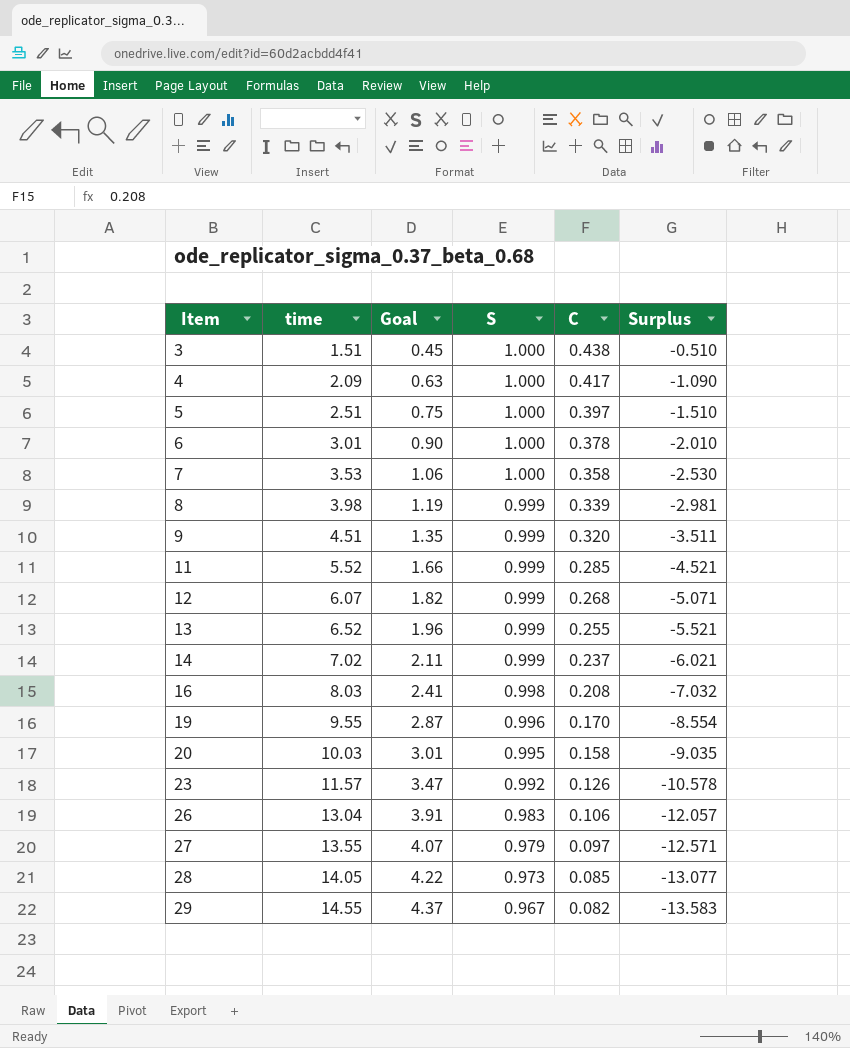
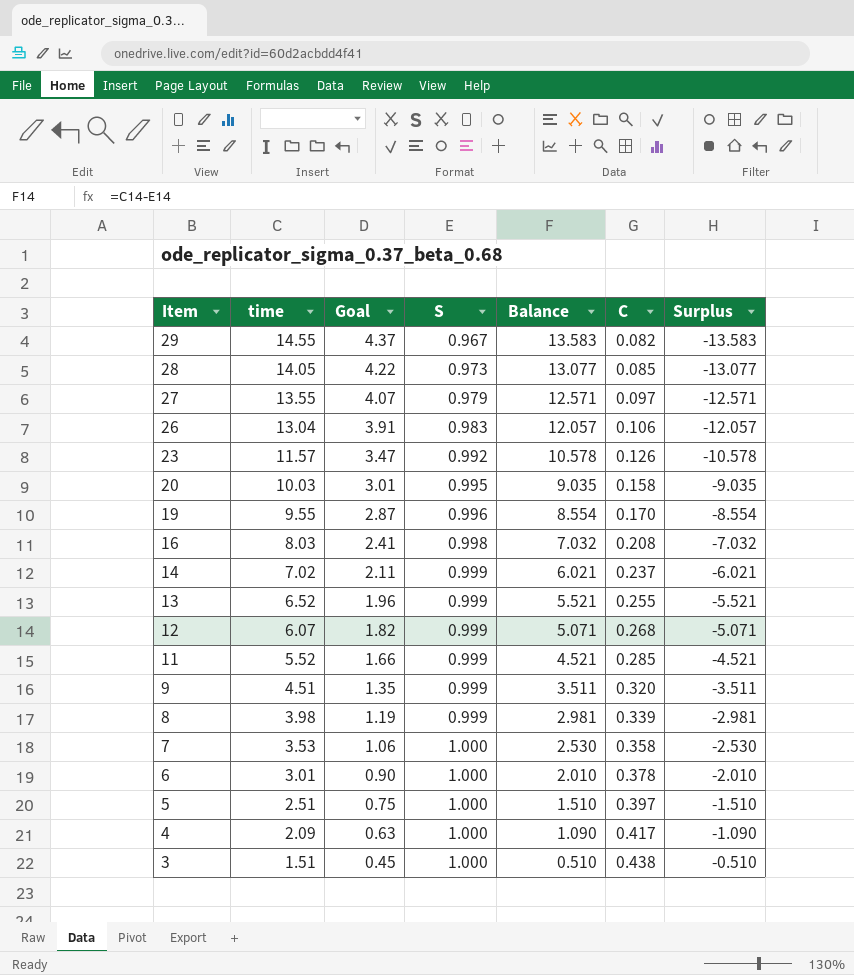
row order: Item ascending -> Item descending
column Balance | formula: none -> [time] - [S]

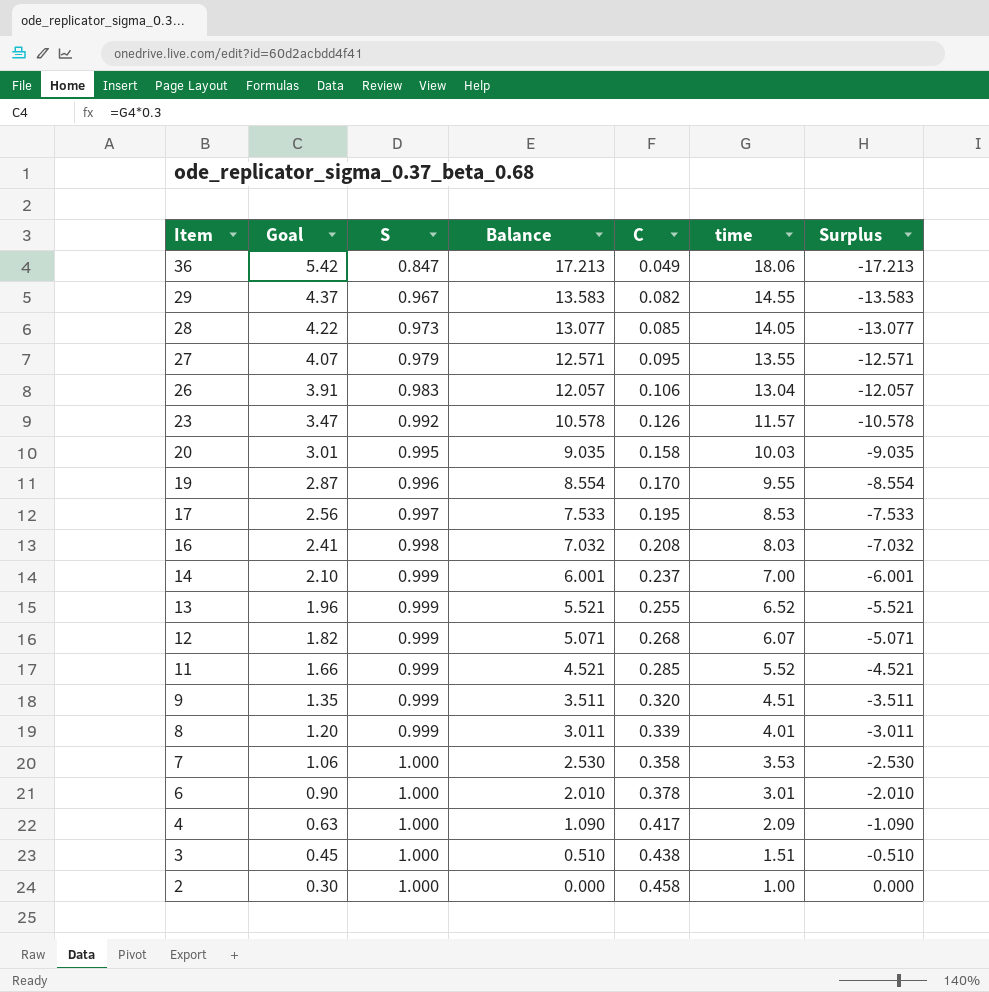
column time | position: 2 -> 6
row 5: 2.51 | 0.75 | 1.000 | 1.510 | 0.397 | -1.510 -> none
row 36: none -> 5.42 | 0.847 | 17.213 | 0.049 | 18.06 | -17.213
27 | C: 0.097 -> 0.095
row 17: none -> 2.56 | 0.997 | 7.533 | 0.195 | 8.53 | -7.533
14 | Goal: 2.11 -> 2.10
14 | Balance: 6.021 -> 6.001
14 | time: 7.02 -> 7.00
14 | Surplus: -6.021 -> -6.001
8 | Goal: 1.19 -> 1.20
8 | Balance: 2.981 -> 3.011
8 | time: 3.98 -> 4.01
8 | Surplus: -2.981 -> -3.011
row 2: none -> 0.30 | 1.000 | 0.000 | 0.458 | 1.00 | 0.000

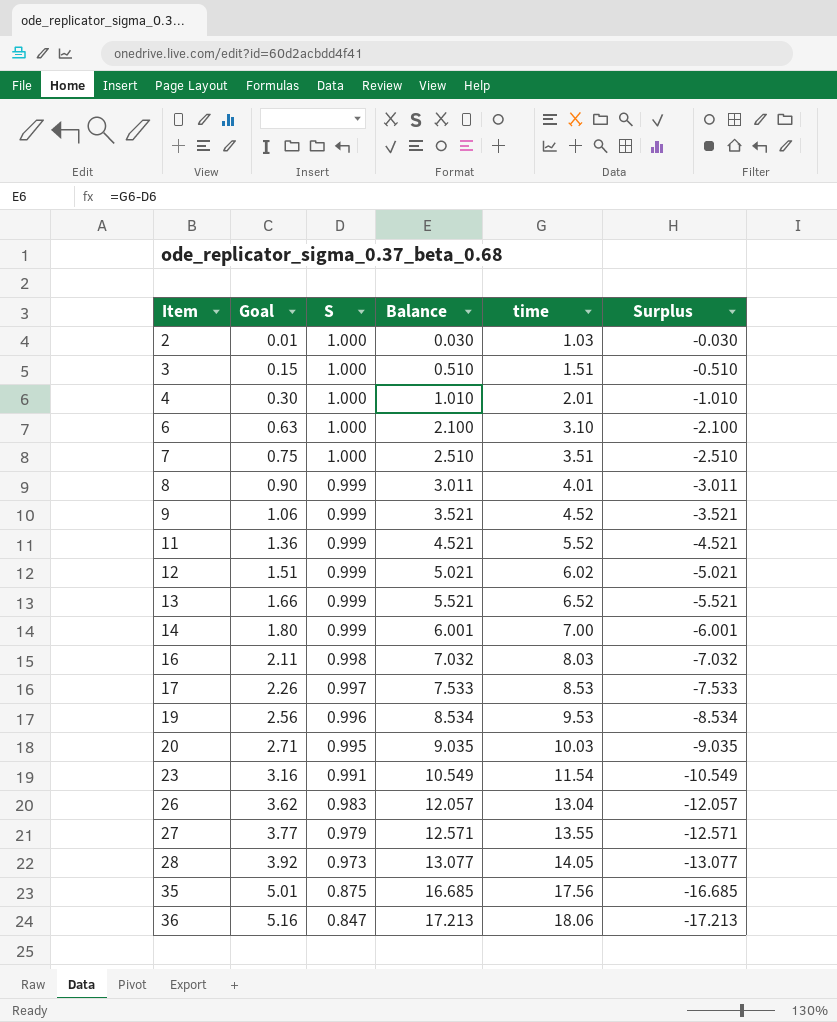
row order: Item descending -> Item ascending
column C | position: 5 -> none
column Goal | formula: [time] * 0.3 -> [Balance] * 0.3
row 29: 4.37 | 0.967 | 13.583 | 0.082 | 14.55 | -13.583 -> none
2 | Balance: 0.000 -> 0.030
2 | time: 1.00 -> 1.03
2 | Surplus: 0.000 -> -0.030
4 | Balance: 1.090 -> 1.010
4 | time: 2.09 -> 2.01
4 | Surplus: -1.090 -> -1.010
6 | Balance: 2.010 -> 2.100
6 | time: 3.01 -> 3.10
6 | Surplus: -2.010 -> -2.100
7 | Balance: 2.530 -> 2.510
7 | time: 3.53 -> 3.51
7 | Surplus: -2.530 -> -2.510
9 | Balance: 3.511 -> 3.521
9 | time: 4.51 -> 4.52
9 | Surplus: -3.511 -> -3.521
12 | Balance: 5.071 -> 5.021
12 | time: 6.07 -> 6.02
12 | Surplus: -5.071 -> -5.021
19 | Balance: 8.554 -> 8.534
19 | time: 9.55 -> 9.53
19 | Surplus: -8.554 -> -8.534
23 | S: 0.992 -> 0.991
23 | Balance: 10.578 -> 10.549
23 | time: 11.57 -> 11.54
23 | Surplus: -10.578 -> -10.549
row 35: none -> 5.01 | 0.875 | 16.685 | 17.56 | -16.685

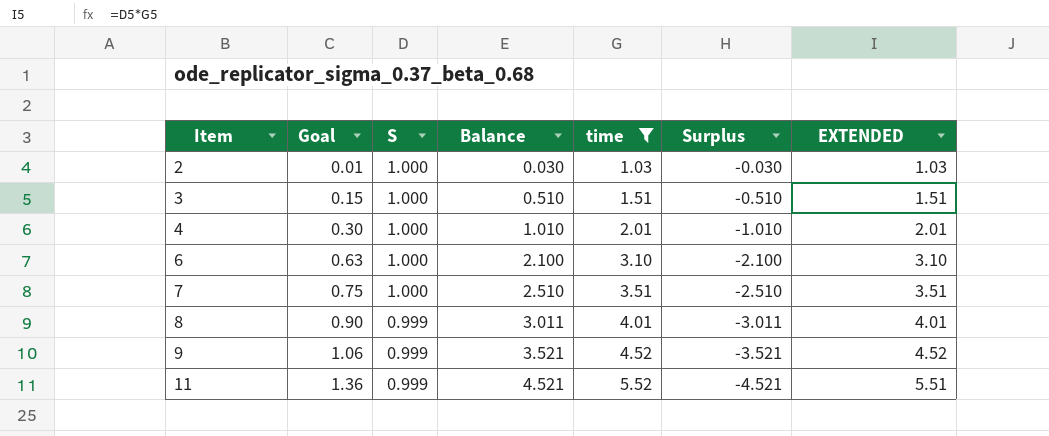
filter: none -> time <= 5.52
column EXTENDED | formula: none -> [S] * [time]

